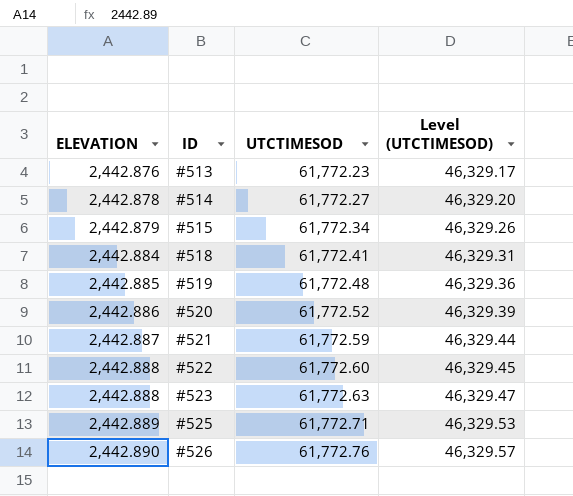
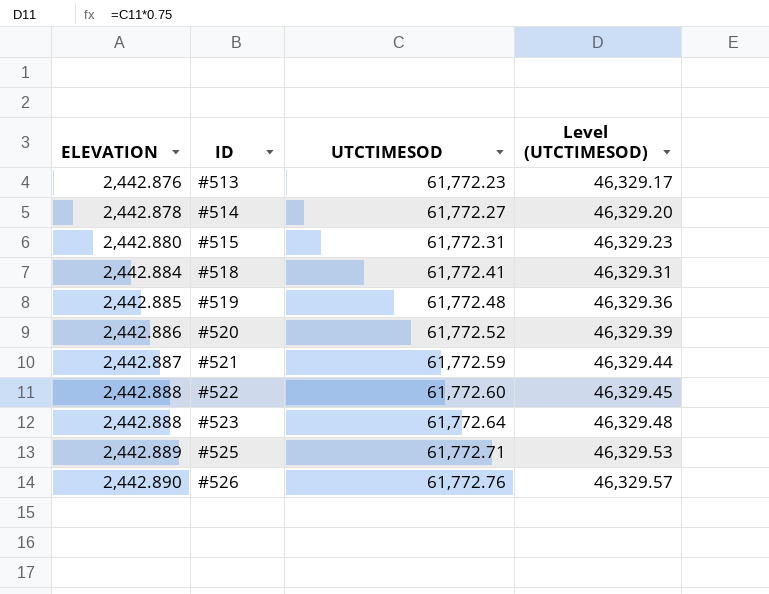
#515 | ELEVATION: 2,442.879 -> 2,442.880
#515 | UTCTIMESOD: 61,772.34 -> 61,772.31
#515 | Level (UTCTIMESOD): 46,329.26 -> 46,329.23
#523 | UTCTIMESOD: 61,772.63 -> 61,772.64
#523 | Level (UTCTIMESOD): 46,329.47 -> 46,329.48

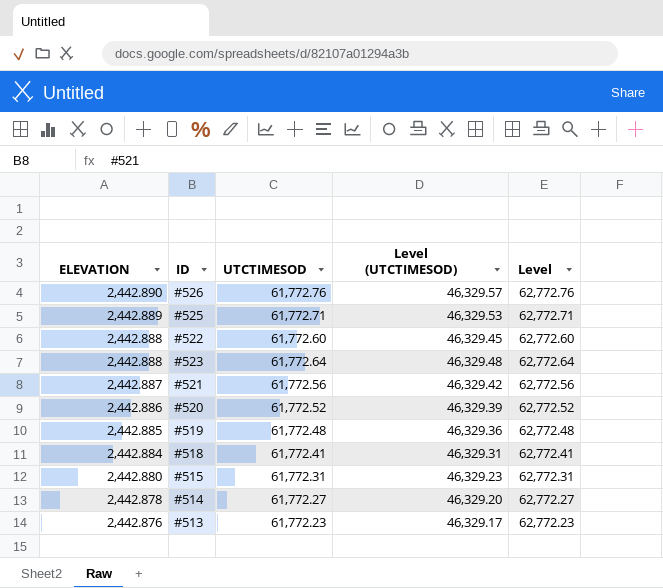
row order: ELEVATION ascending -> ELEVATION descending
column Level | formula: none -> [UTCTIMESOD] + 1000
#521 | UTCTIMESOD: 61,772.59 -> 61,772.56
#521 | Level (UTCTIMESOD): 46,329.44 -> 46,329.42

